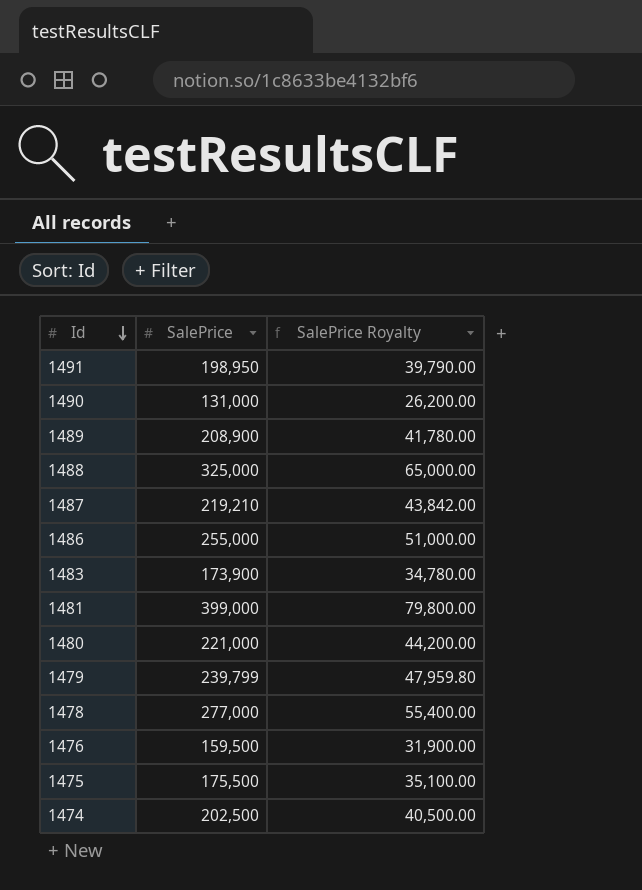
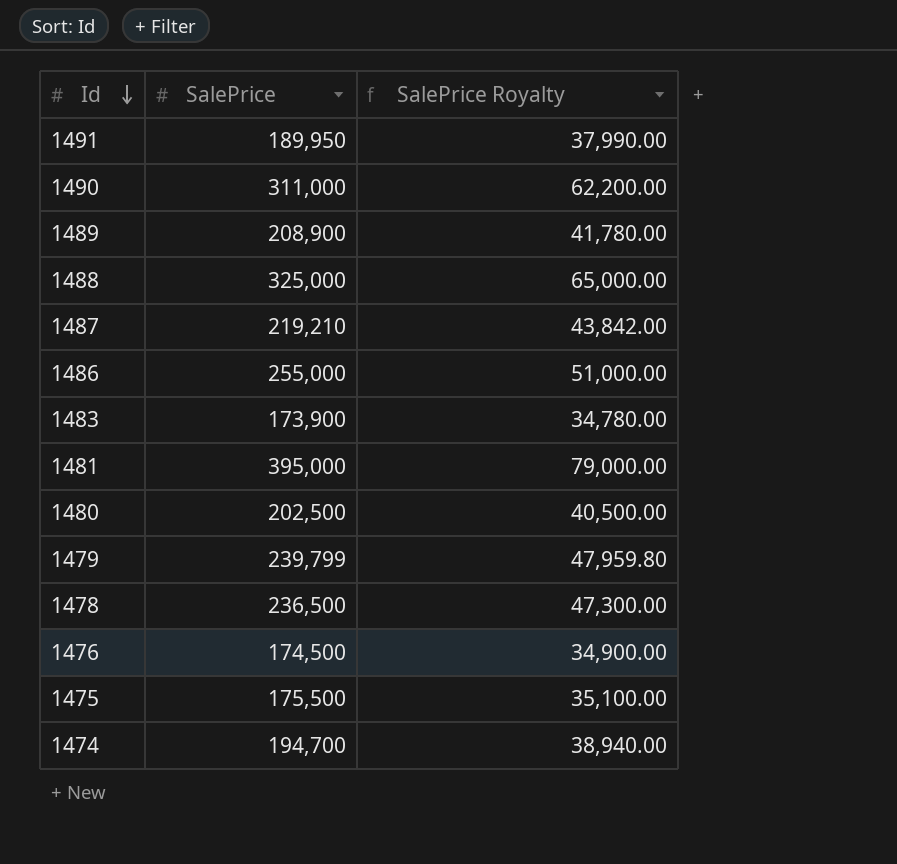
1491 | SalePrice: 198,950 -> 189,950
1491 | SalePrice Royalty: 39,790.00 -> 37,990.00
1490 | SalePrice: 131,000 -> 311,000
1490 | SalePrice Royalty: 26,200.00 -> 62,200.00
1481 | SalePrice: 399,000 -> 395,000
1481 | SalePrice Royalty: 79,800.00 -> 79,000.00
1480 | SalePrice: 221,000 -> 202,500
1480 | SalePrice Royalty: 44,200.00 -> 40,500.00
1478 | SalePrice: 277,000 -> 236,500
1478 | SalePrice Royalty: 55,400.00 -> 47,300.00
1476 | SalePrice: 159,500 -> 174,500
1476 | SalePrice Royalty: 31,900.00 -> 34,900.00
1474 | SalePrice: 202,500 -> 194,700
1474 | SalePrice Royalty: 40,500.00 -> 38,940.00

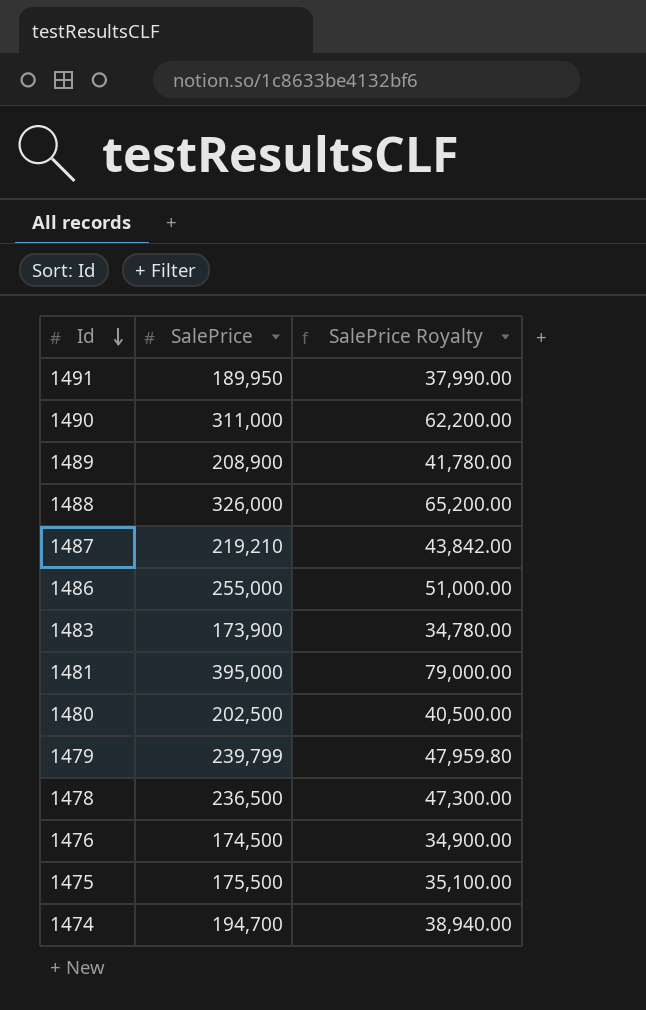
1488 | SalePrice: 325,000 -> 326,000
1488 | SalePrice Royalty: 65,000.00 -> 65,200.00

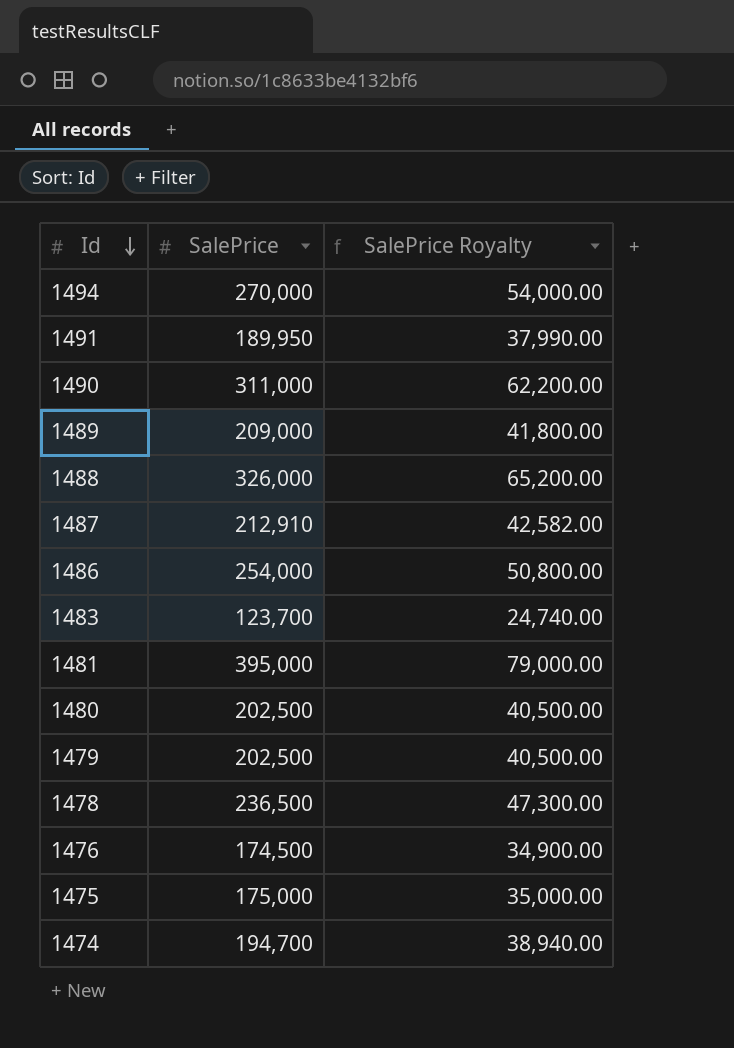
row 1494: none -> 270,000 | 54,000.00
1489 | SalePrice: 208,900 -> 209,000
1489 | SalePrice Royalty: 41,780.00 -> 41,800.00
1487 | SalePrice: 219,210 -> 212,910
1487 | SalePrice Royalty: 43,842.00 -> 42,582.00
1486 | SalePrice: 255,000 -> 254,000
1486 | SalePrice Royalty: 51,000.00 -> 50,800.00
1483 | SalePrice: 173,900 -> 123,700
1483 | SalePrice Royalty: 34,780.00 -> 24,740.00
1479 | SalePrice: 239,799 -> 202,500
1479 | SalePrice Royalty: 47,959.80 -> 40,500.00
1475 | SalePrice: 175,500 -> 175,000
1475 | SalePrice Royalty: 35,100.00 -> 35,000.00

